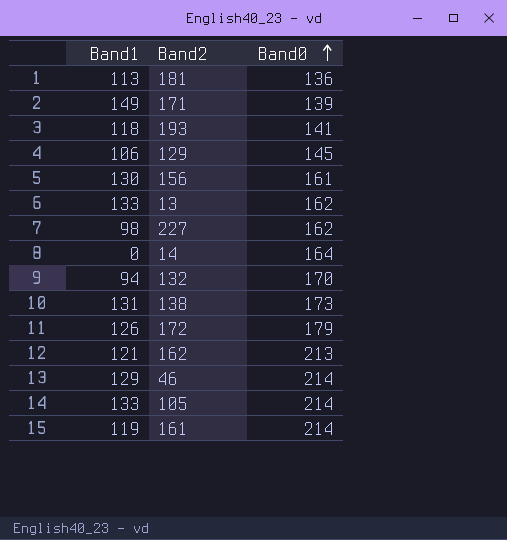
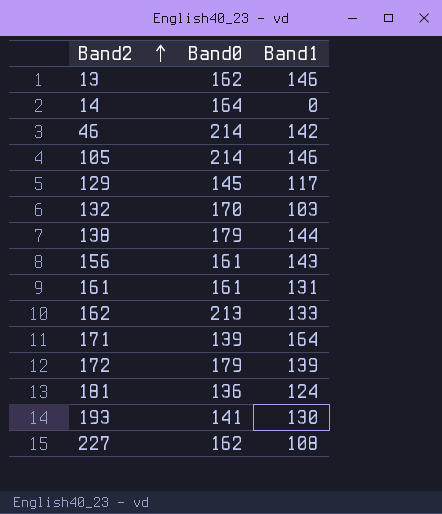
row order: Band0 ascending -> Band2 ascending
column Band1 | position: 1 -> 3
13 | Band1: 133 -> 146
46 | Band1: 129 -> 142
105 | Band1: 133 -> 146
129 | Band1: 106 -> 117
132 | Band1: 94 -> 103
138 | Band0: 173 -> 179
138 | Band1: 131 -> 144
156 | Band1: 130 -> 143
161 | Band0: 214 -> 161
161 | Band1: 119 -> 131
162 | Band1: 121 -> 133
171 | Band1: 149 -> 164
172 | Band1: 126 -> 139
181 | Band1: 113 -> 124
193 | Band1: 118 -> 130
227 | Band1: 98 -> 108

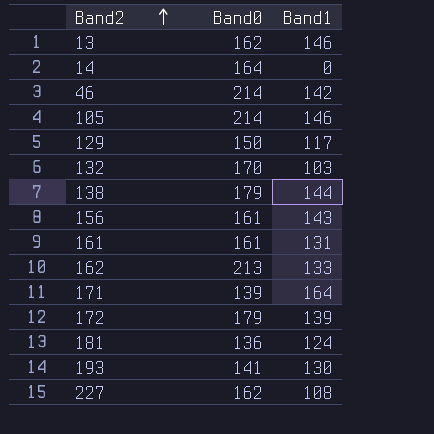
129 | Band0: 145 -> 150

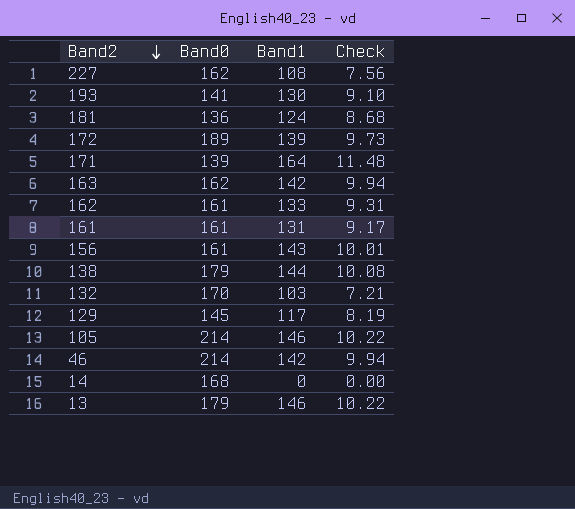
row order: Band2 ascending -> Band2 descending
column Check | formula: none -> [Band1] * 0.07
172 | Band0: 179 -> 189
row 163: none -> 162 | 142 | 9.94
162 | Band0: 213 -> 161
129 | Band0: 150 -> 145
14 | Band0: 164 -> 168
13 | Band0: 162 -> 179

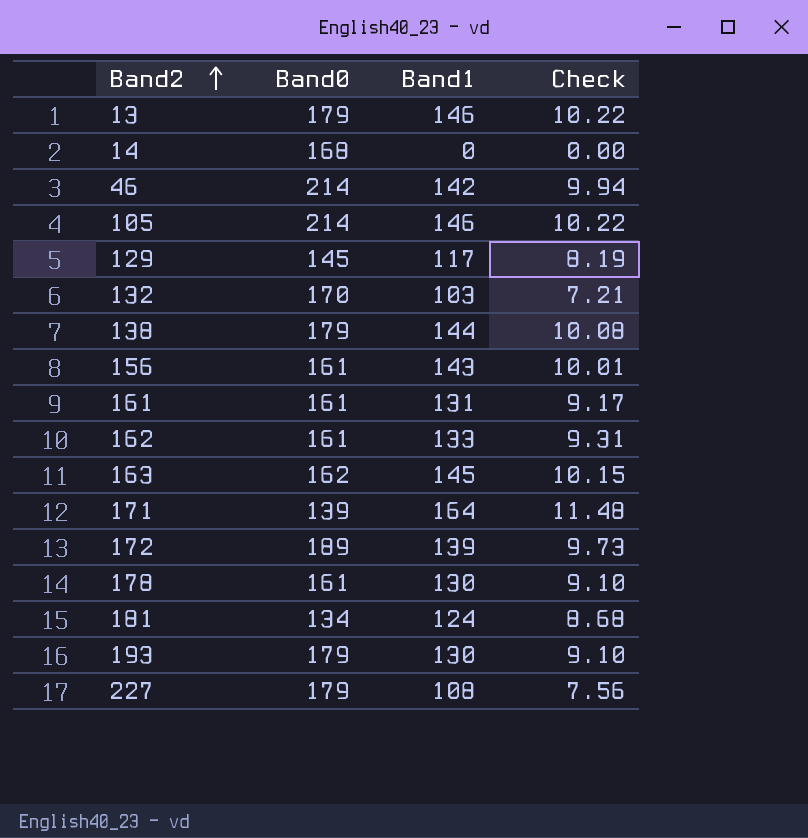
row order: Band2 descending -> Band2 ascending
163 | Band1: 142 -> 145
163 | Check: 9.94 -> 10.15
row 178: none -> 161 | 130 | 9.10
181 | Band0: 136 -> 134
193 | Band0: 141 -> 179
227 | Band0: 162 -> 179

